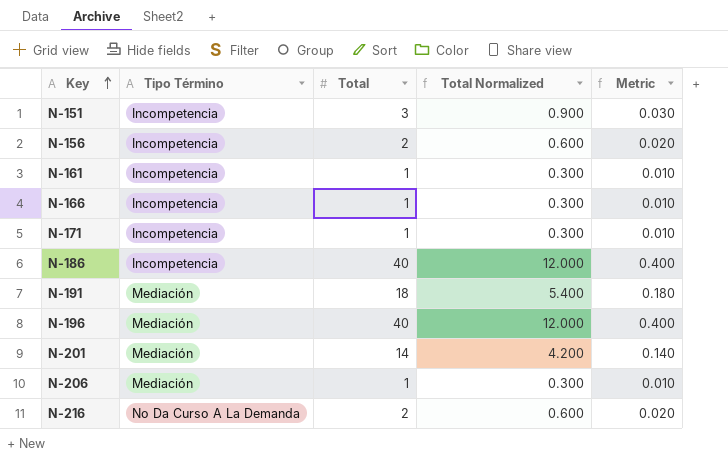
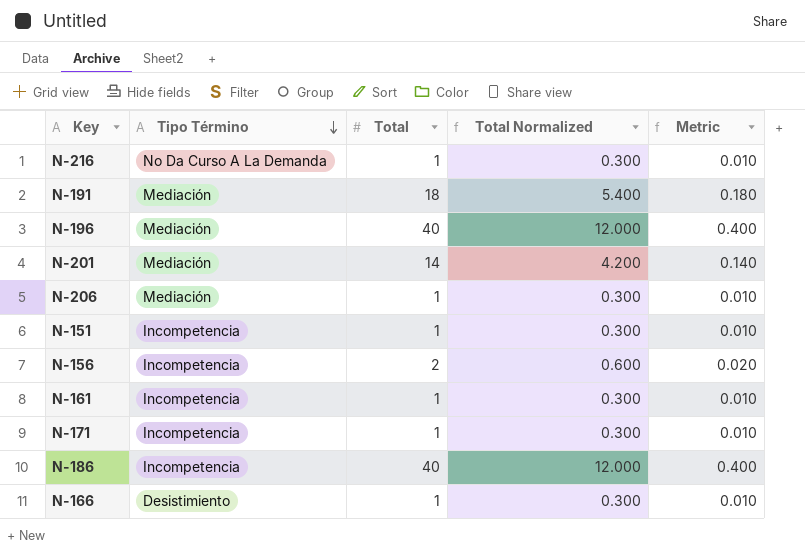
row order: Key ascending -> Tipo Término descending
N-216 | Total: 2 -> 1
N-216 | Total Normalized: 0.600 -> 0.300
N-216 | Metric: 0.020 -> 0.010
N-151 | Total: 3 -> 1
N-151 | Total Normalized: 0.900 -> 0.300
N-151 | Metric: 0.030 -> 0.010
N-166 | Tipo Término: Incompetencia -> Desistimiento

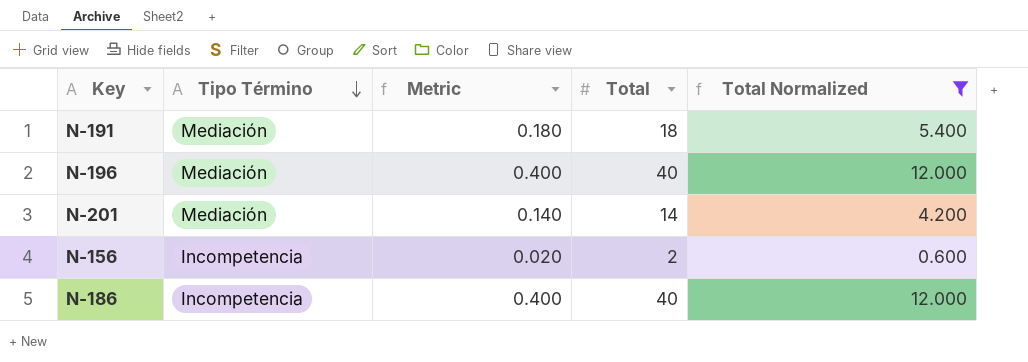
filter: none -> Total Normalized != 0.300
column Metric | position: 5 -> 3

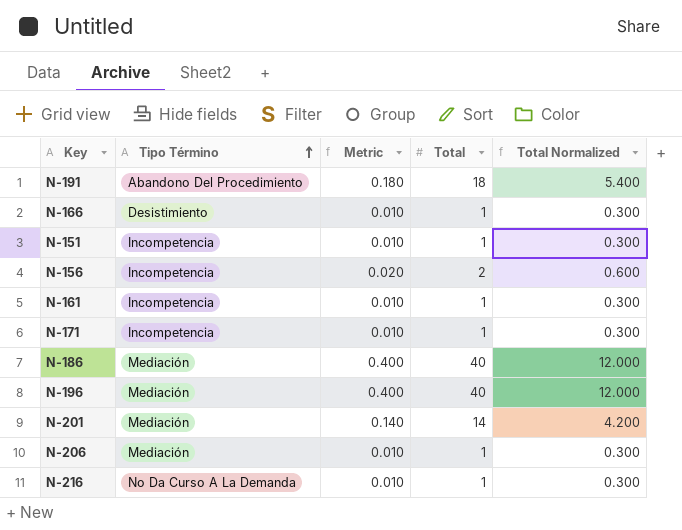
filter: Total Normalized != 0.300 -> none
row order: Tipo Término descending -> Tipo Término ascending
N-191 | Tipo Término: Mediación -> Abandono Del Procedimiento
N-186 | Tipo Término: Incompetencia -> Mediación

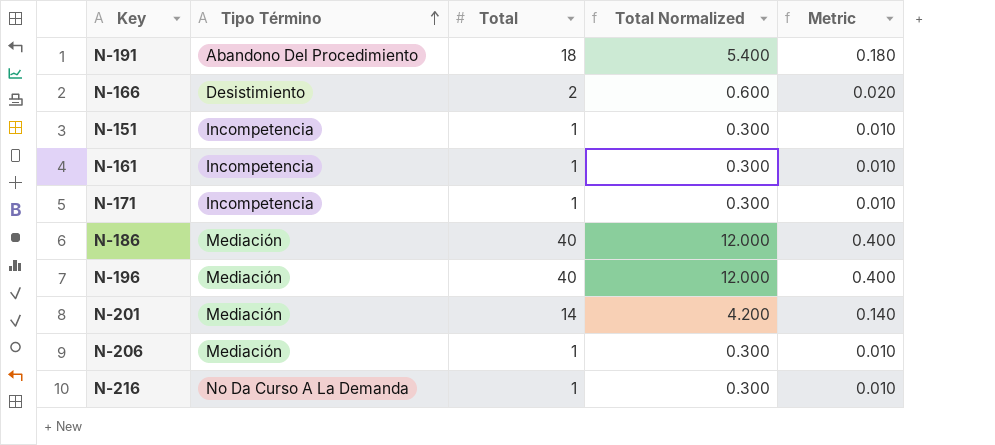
column Metric | position: 3 -> 5
row N-156: Incompetencia | 0.020 | 2 | 0.600 -> none
N-166 | Total: 1 -> 2
N-166 | Total Normalized: 0.300 -> 0.600
N-166 | Metric: 0.010 -> 0.020

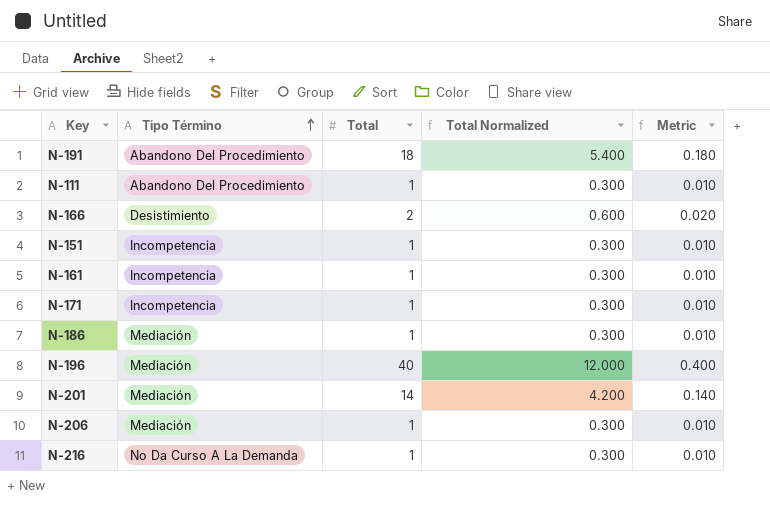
row N-111: none -> Abandono Del Procedimiento | 1 | 0.300 | 0.010
N-186 | Total: 40 -> 1
N-186 | Total Normalized: 12.000 -> 0.300
N-186 | Metric: 0.400 -> 0.010

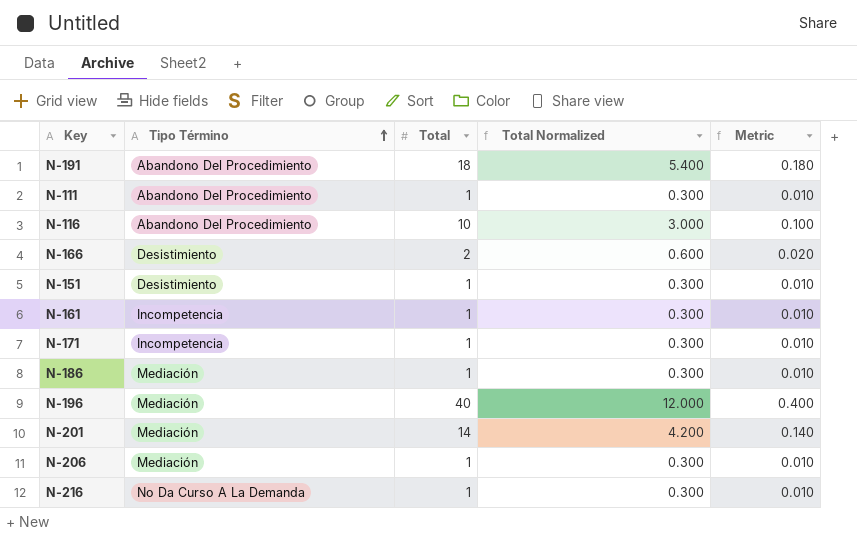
row N-116: none -> Abandono Del Procedimiento | 10 | 3.000 | 0.100
N-151 | Tipo Término: Incompetencia -> Desistimiento

